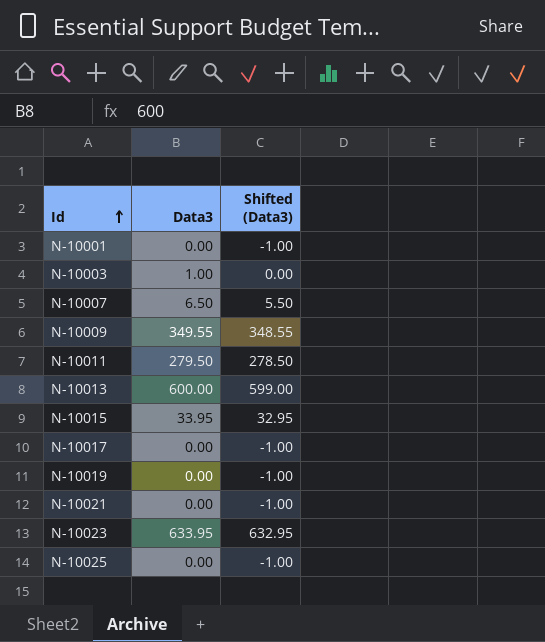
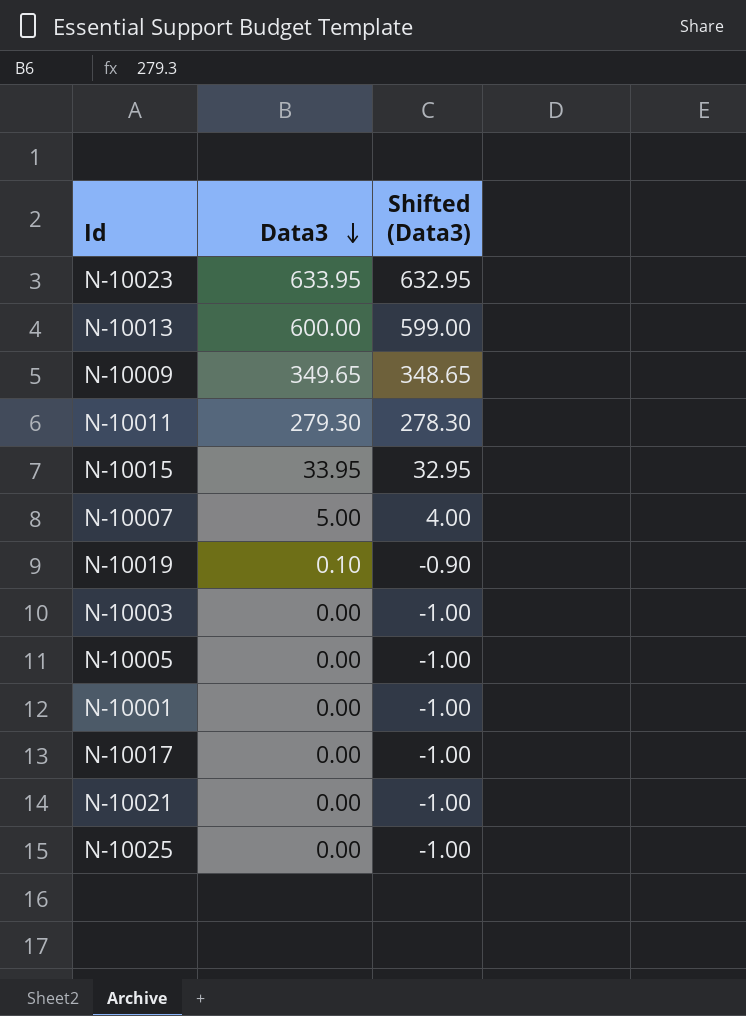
row order: Id ascending -> Data3 descending
N-10009 | Data3: 349.55 -> 349.65
N-10009 | Shifted (Data3): 348.55 -> 348.65
N-10011 | Data3: 279.50 -> 279.30
N-10011 | Shifted (Data3): 278.50 -> 278.30
N-10007 | Data3: 6.50 -> 5.00
N-10007 | Shifted (Data3): 5.50 -> 4.00
N-10019 | Data3: 0.00 -> 0.10
N-10019 | Shifted (Data3): -1.00 -> -0.90
N-10003 | Data3: 1.00 -> 0.00
N-10003 | Shifted (Data3): 0.00 -> -1.00
row N-10005: none -> 0.00 | -1.00

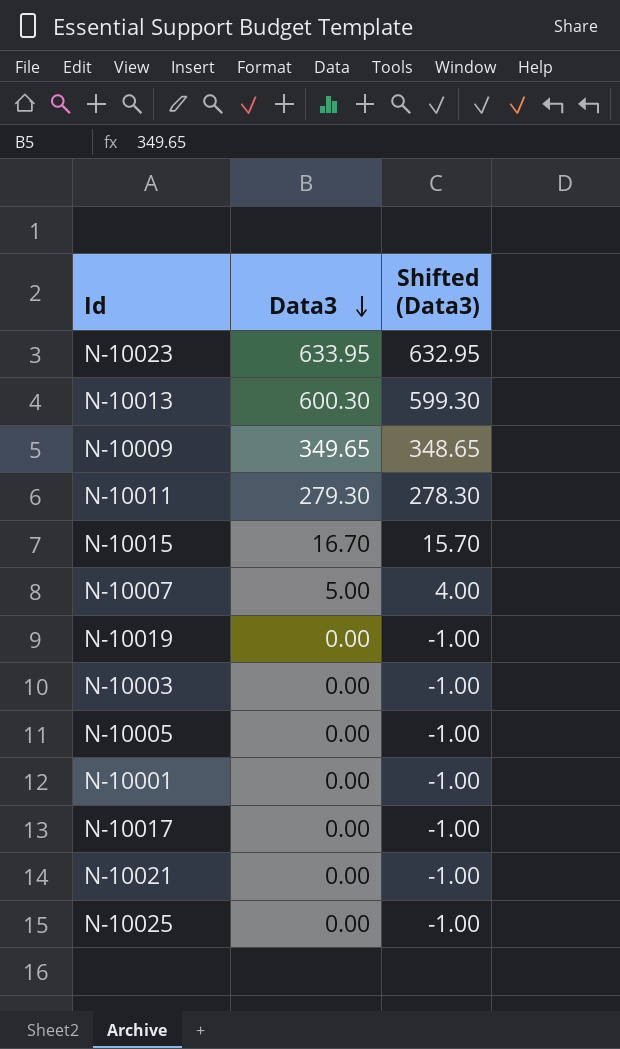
N-10013 | Data3: 600.00 -> 600.30
N-10013 | Shifted (Data3): 599.00 -> 599.30
N-10015 | Data3: 33.95 -> 16.70
N-10015 | Shifted (Data3): 32.95 -> 15.70
N-10019 | Data3: 0.10 -> 0.00
N-10019 | Shifted (Data3): -0.90 -> -1.00

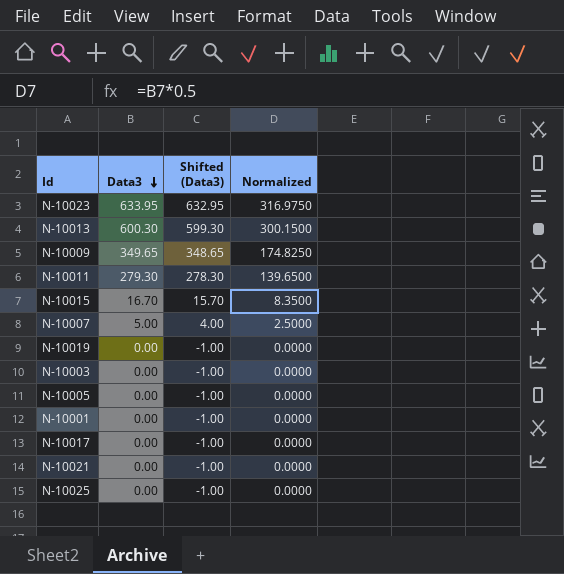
column Normalized | formula: none -> [Data3] * 0.5

